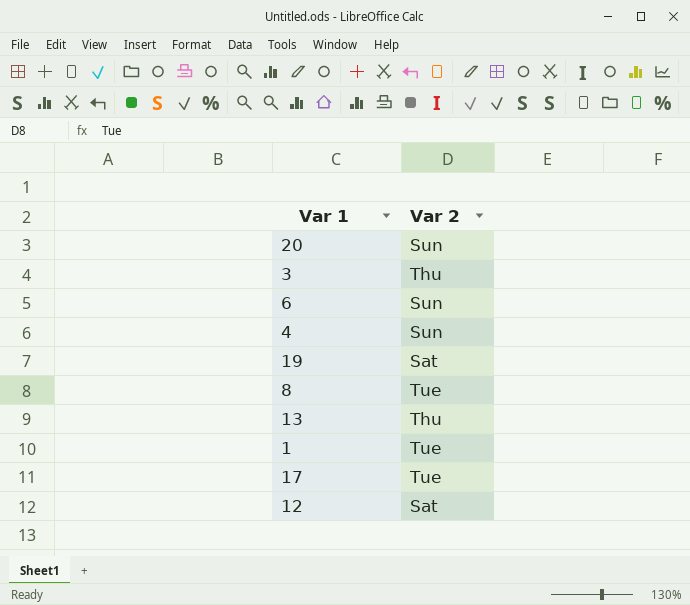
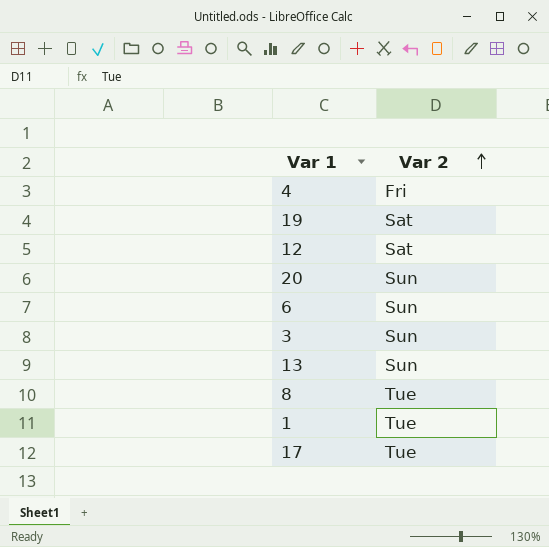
row order: none -> Var 2 ascending
4 | Var 2: Sun -> Fri
3 | Var 2: Thu -> Sun
13 | Var 2: Thu -> Sun

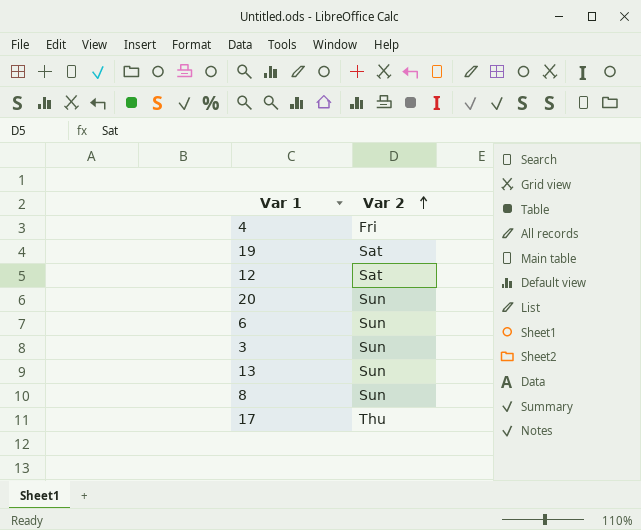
row 1: Tue -> none
8 | Var 2: Tue -> Sun
17 | Var 2: Tue -> Thu

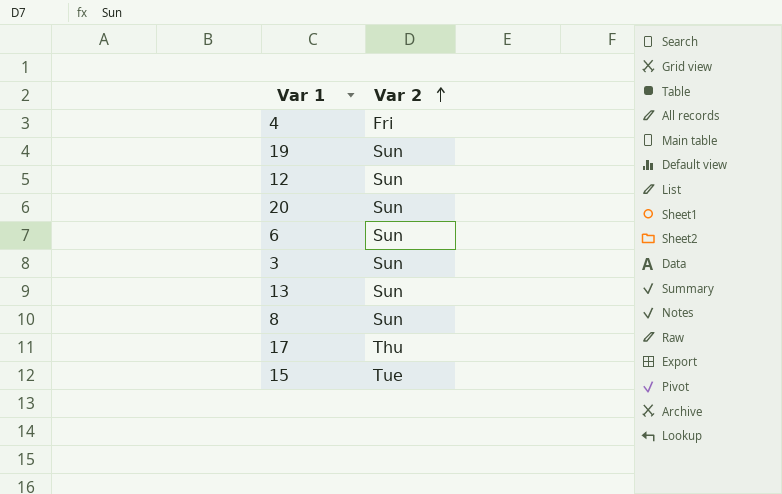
19 | Var 2: Sat -> Sun
12 | Var 2: Sat -> Sun
row 15: none -> Tue

